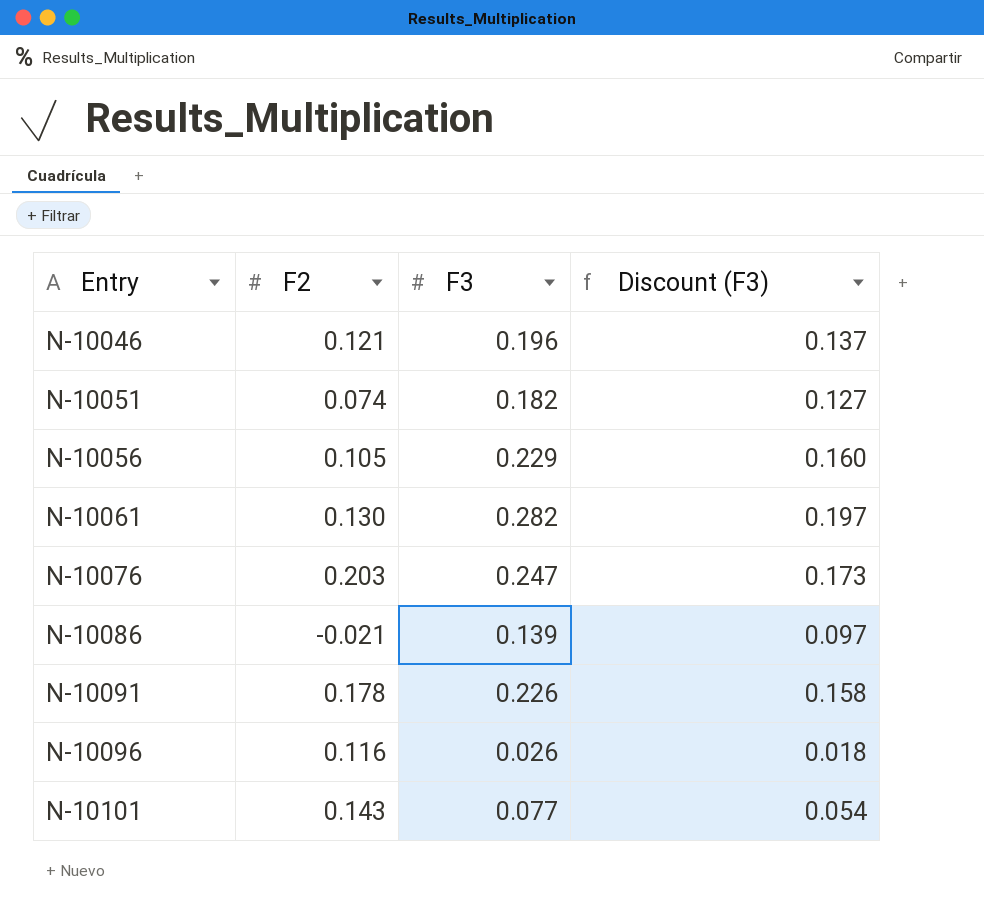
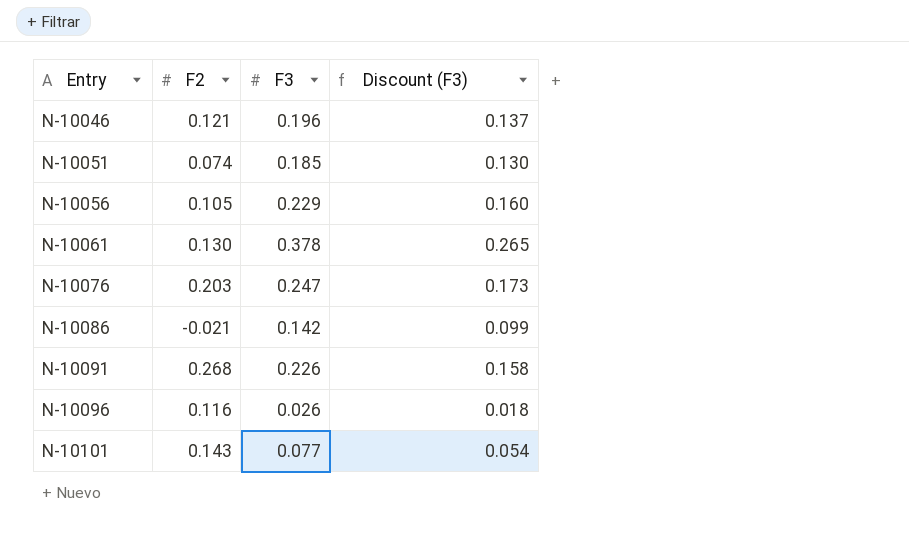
N-10051 | F3: 0.182 -> 0.185
N-10051 | Discount (F3): 0.127 -> 0.130
N-10061 | F3: 0.282 -> 0.378
N-10061 | Discount (F3): 0.197 -> 0.265
N-10086 | F3: 0.139 -> 0.142
N-10086 | Discount (F3): 0.097 -> 0.099
N-10091 | F2: 0.178 -> 0.268

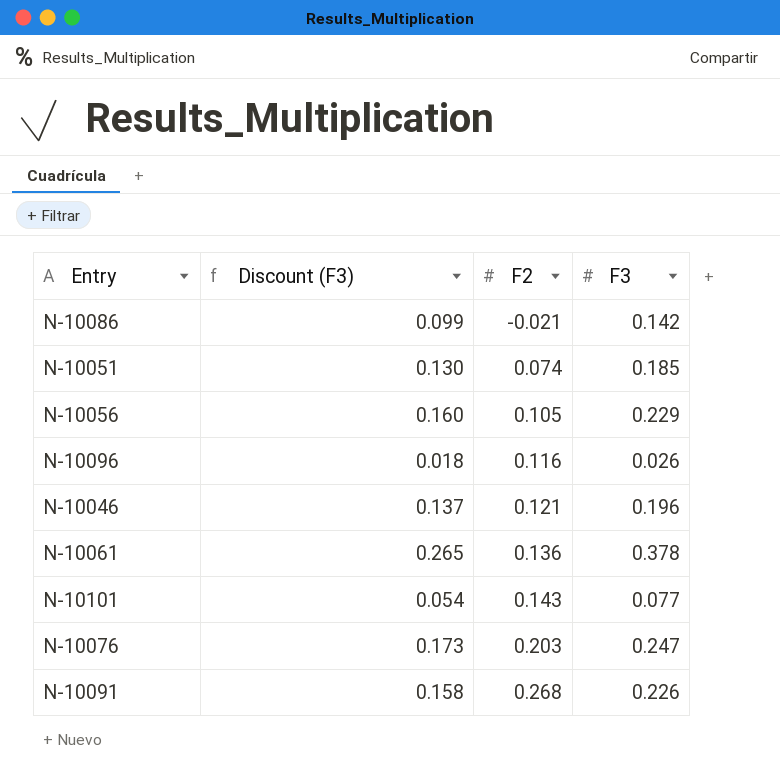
row order: Entry ascending -> F2 ascending
column Discount (F3) | position: 4 -> 2
N-10061 | F2: 0.130 -> 0.136

